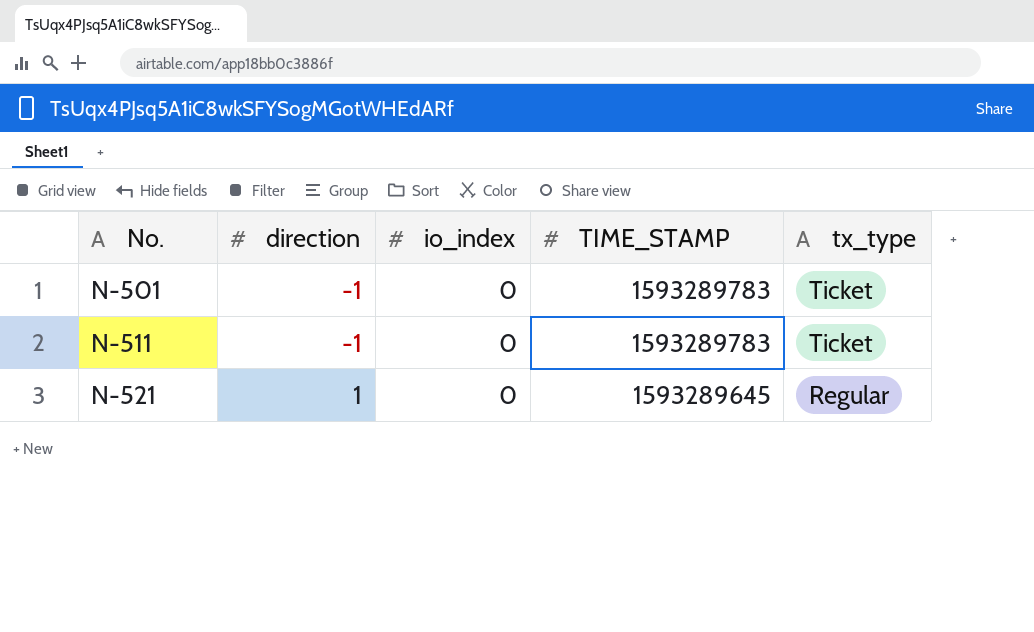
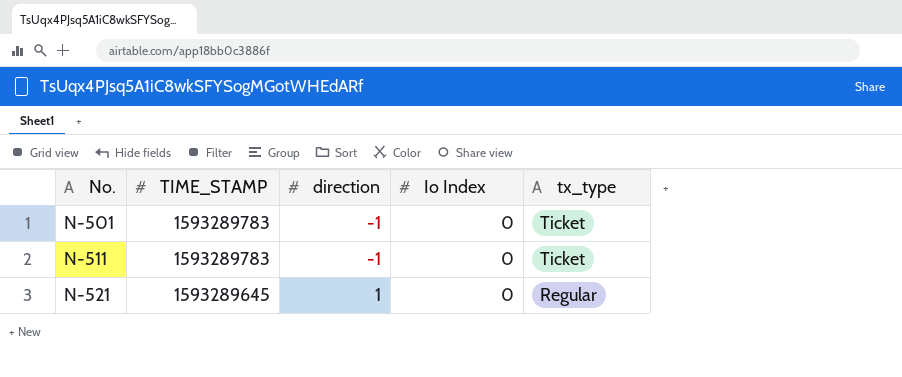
column TIME_STAMP | position: 4 -> 2
column name: io_index -> Io Index

